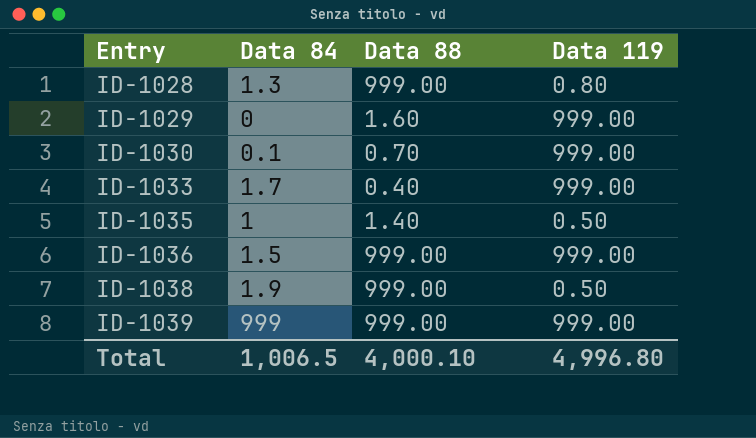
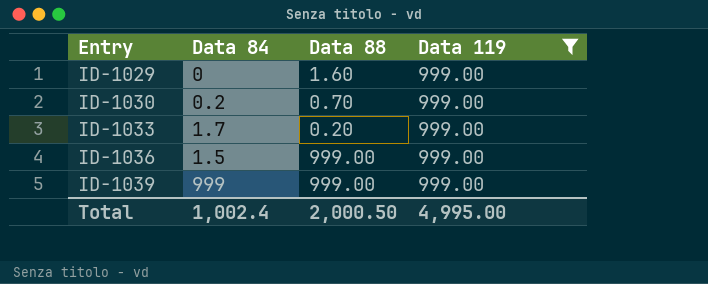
filter: none -> Data 119 = 999.00
ID-1030 | Data 84: 0.1 -> 0.2
ID-1033 | Data 88: 0.40 -> 0.20
Total | Data 84: 1,006.5 -> 1,002.4
Total | Data 88: 4,000.10 -> 2,000.50
Total | Data 119: 4,996.80 -> 4,995.00

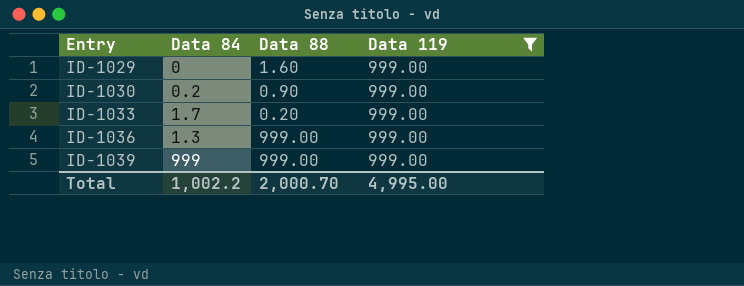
ID-1030 | Data 88: 0.70 -> 0.90
ID-1036 | Data 84: 1.5 -> 1.3
Total | Data 84: 1,002.4 -> 1,002.2
Total | Data 88: 2,000.50 -> 2,000.70

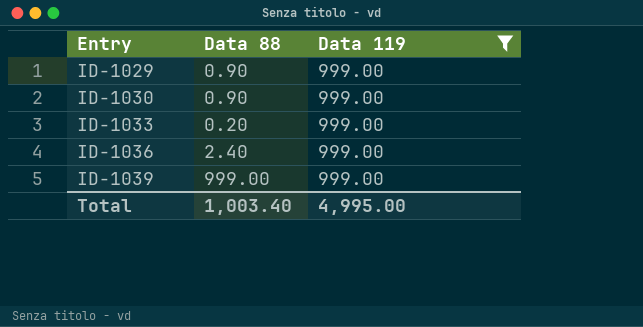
column Data 84 | position: 2 -> none
ID-1029 | Data 88: 1.60 -> 0.90
ID-1036 | Data 88: 999.00 -> 2.40
Total | Data 88: 2,000.70 -> 1,003.40

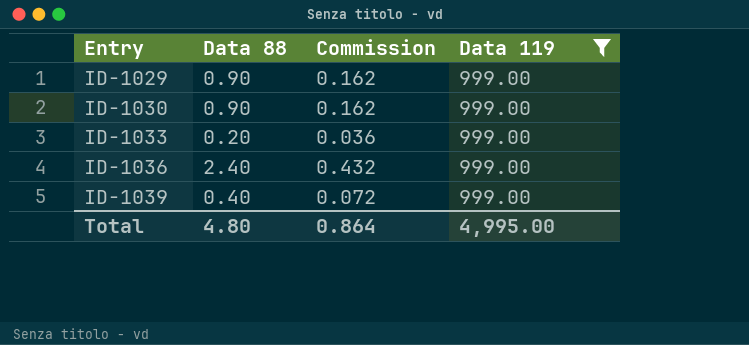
column Commission | formula: none -> [Data 88] * 0.18
ID-1039 | Data 88: 999.00 -> 0.40
Total | Data 88: 1,003.40 -> 4.80

